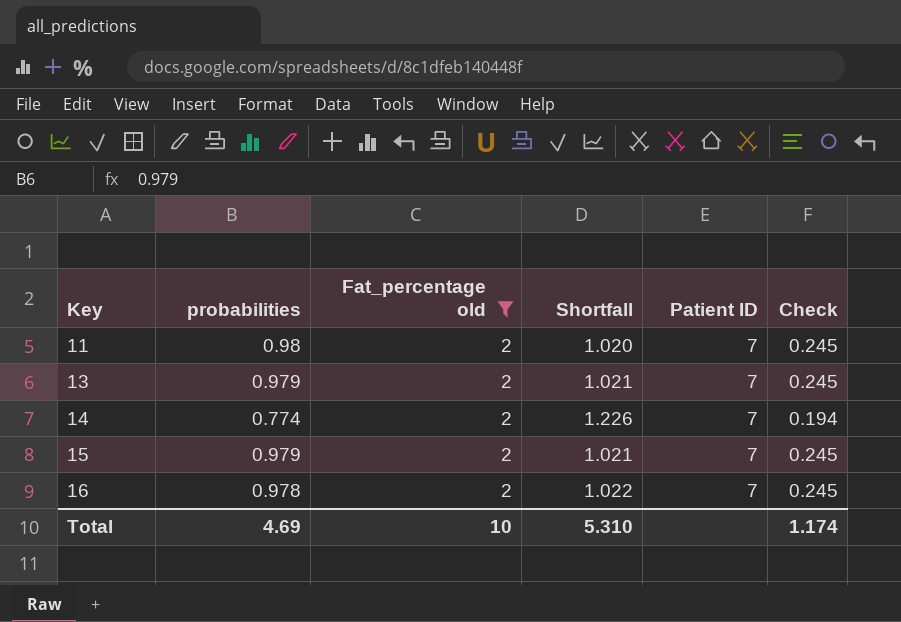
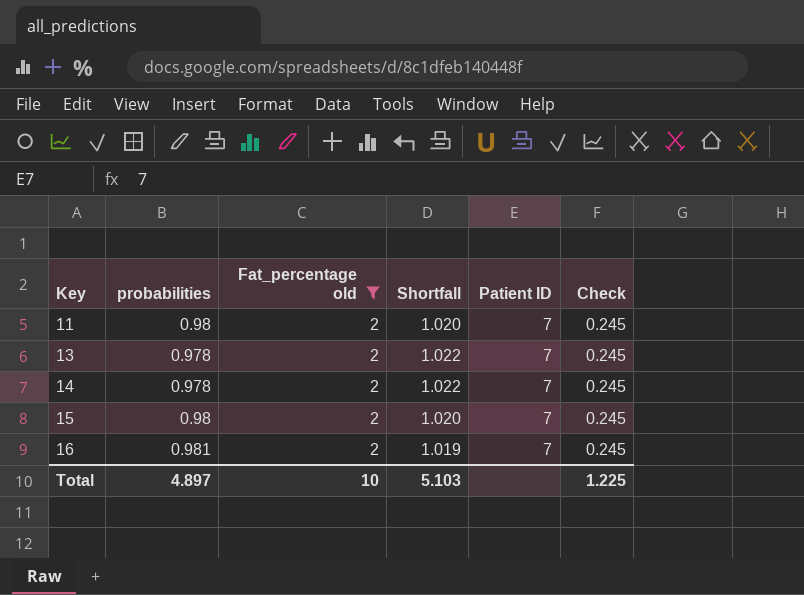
13 | probabilities: 0.979 -> 0.978
13 | Shortfall: 1.021 -> 1.022
14 | probabilities: 0.774 -> 0.978
14 | Shortfall: 1.226 -> 1.022
14 | Check: 0.194 -> 0.245
15 | probabilities: 0.979 -> 0.98
15 | Shortfall: 1.021 -> 1.020
16 | probabilities: 0.978 -> 0.981
16 | Shortfall: 1.022 -> 1.019
Total | probabilities: 4.69 -> 4.897
Total | Shortfall: 5.310 -> 5.103
Total | Check: 1.174 -> 1.225

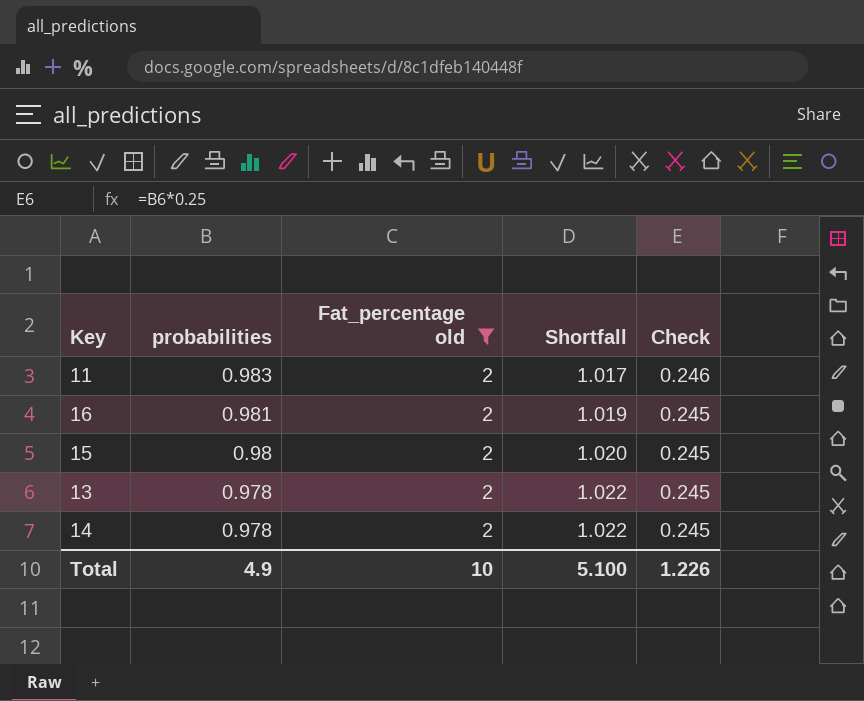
row order: Key ascending -> probabilities descending
column Patient ID | position: 5 -> none
11 | probabilities: 0.98 -> 0.983
11 | Shortfall: 1.020 -> 1.017
11 | Check: 0.245 -> 0.246
Total | probabilities: 4.897 -> 4.9
Total | Shortfall: 5.103 -> 5.100
Total | Check: 1.225 -> 1.226

